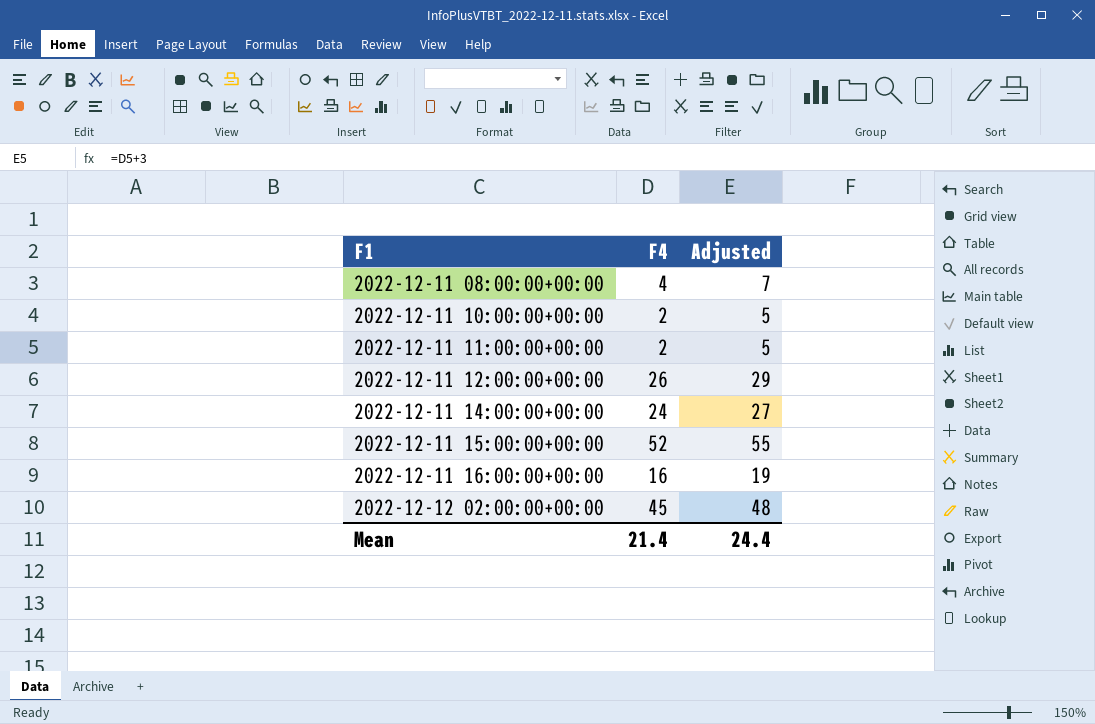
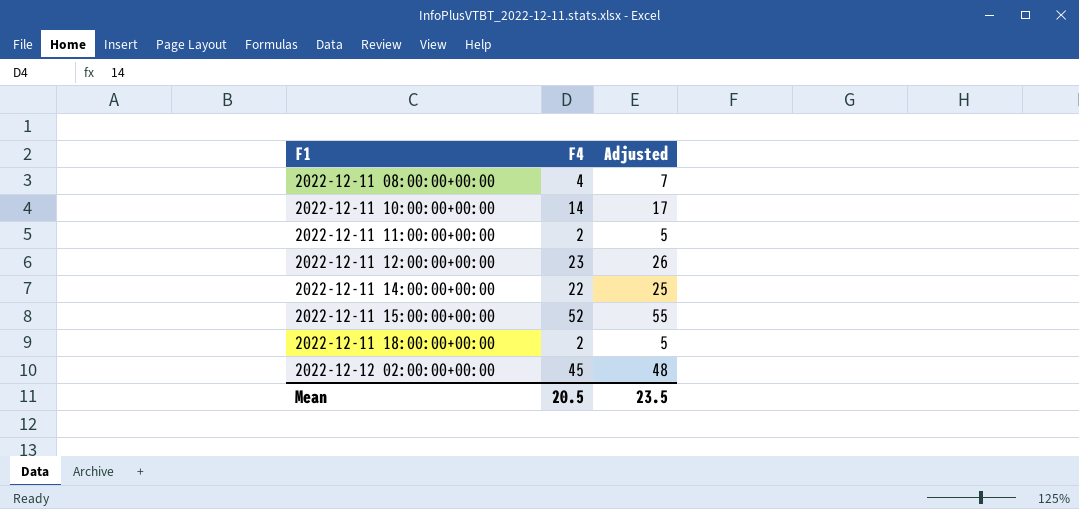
row 2022-12-11 16:00:00+00:00: 16 | 19 -> none
2022-12-11 10:00:00+00:00 | F4: 2 -> 14
2022-12-11 10:00:00+00:00 | Adjusted: 5 -> 17
2022-12-11 12:00:00+00:00 | F4: 26 -> 23
2022-12-11 12:00:00+00:00 | Adjusted: 29 -> 26
2022-12-11 14:00:00+00:00 | F4: 24 -> 22
2022-12-11 14:00:00+00:00 | Adjusted: 27 -> 25
row 2022-12-11 18:00:00+00:00: none -> 2 | 5
Mean | F4: 21.4 -> 20.5
Mean | Adjusted: 24.4 -> 23.5

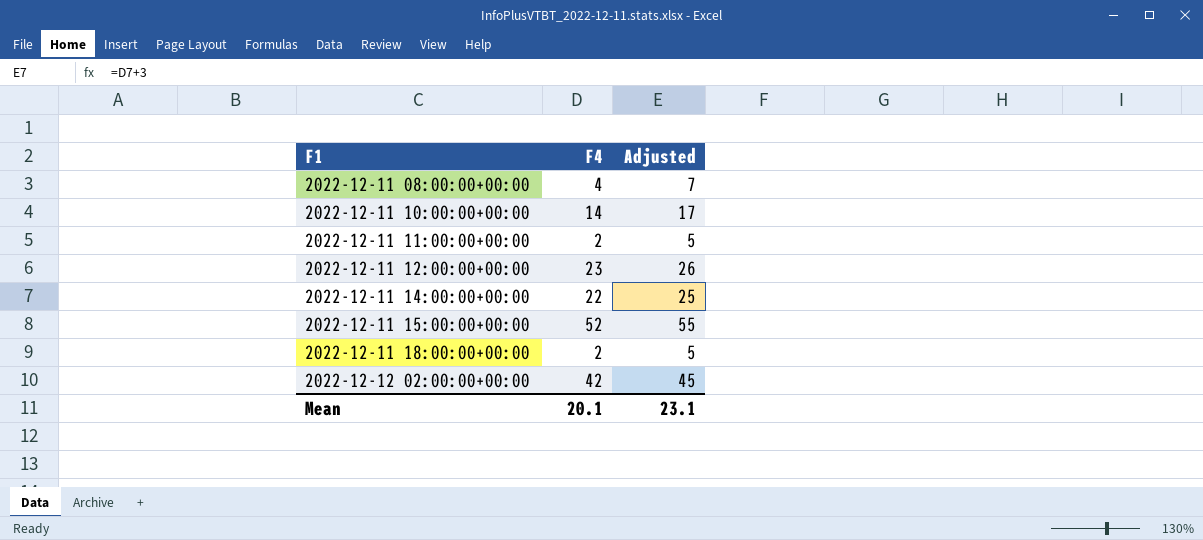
2022-12-12 02:00:00+00:00 | F4: 45 -> 42
2022-12-12 02:00:00+00:00 | Adjusted: 48 -> 45
Mean | F4: 20.5 -> 20.1
Mean | Adjusted: 23.5 -> 23.1

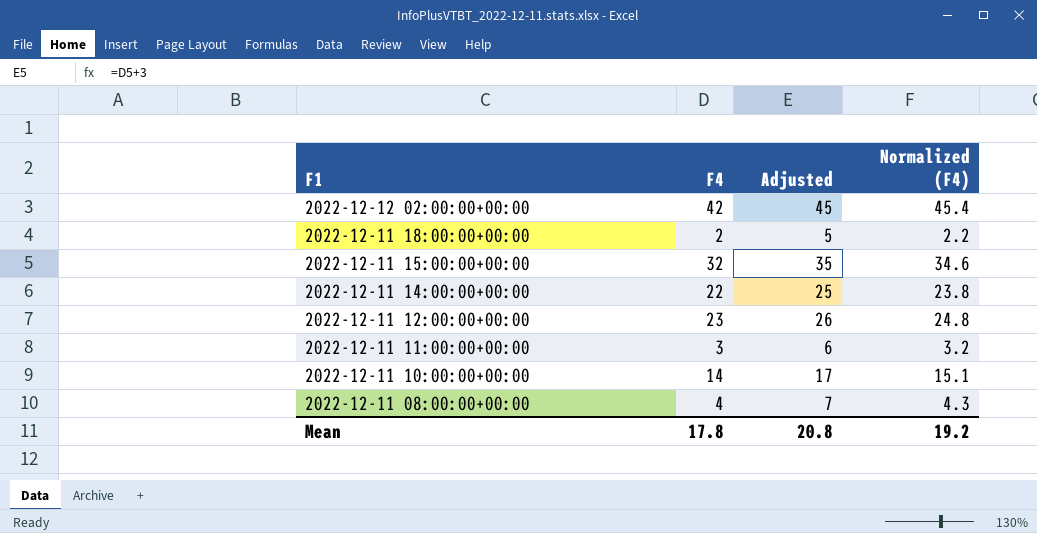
row order: F1 ascending -> F1 descending
column Normalized (F4) | formula: none -> [F4] * 1.08
2022-12-11 15:00:00+00:00 | F4: 52 -> 32
2022-12-11 15:00:00+00:00 | Adjusted: 55 -> 35
2022-12-11 11:00:00+00:00 | F4: 2 -> 3
2022-12-11 11:00:00+00:00 | Adjusted: 5 -> 6
Mean | F4: 20.1 -> 17.8
Mean | Adjusted: 23.1 -> 20.8

